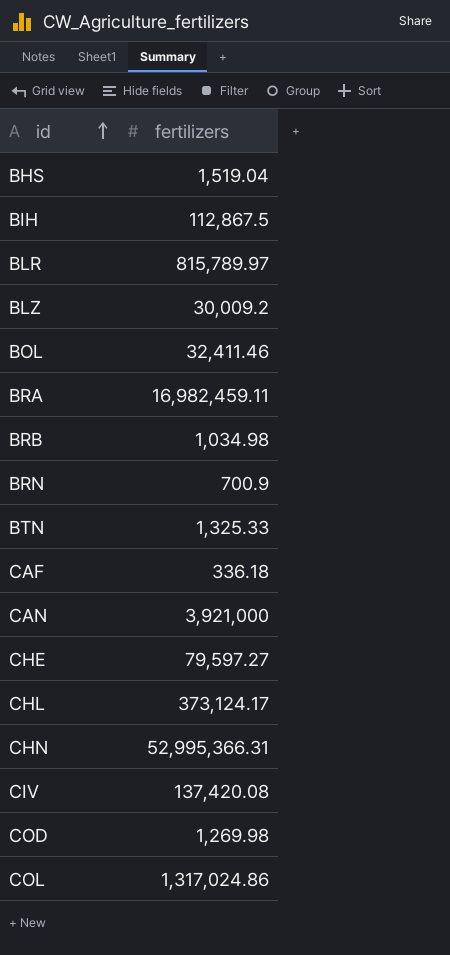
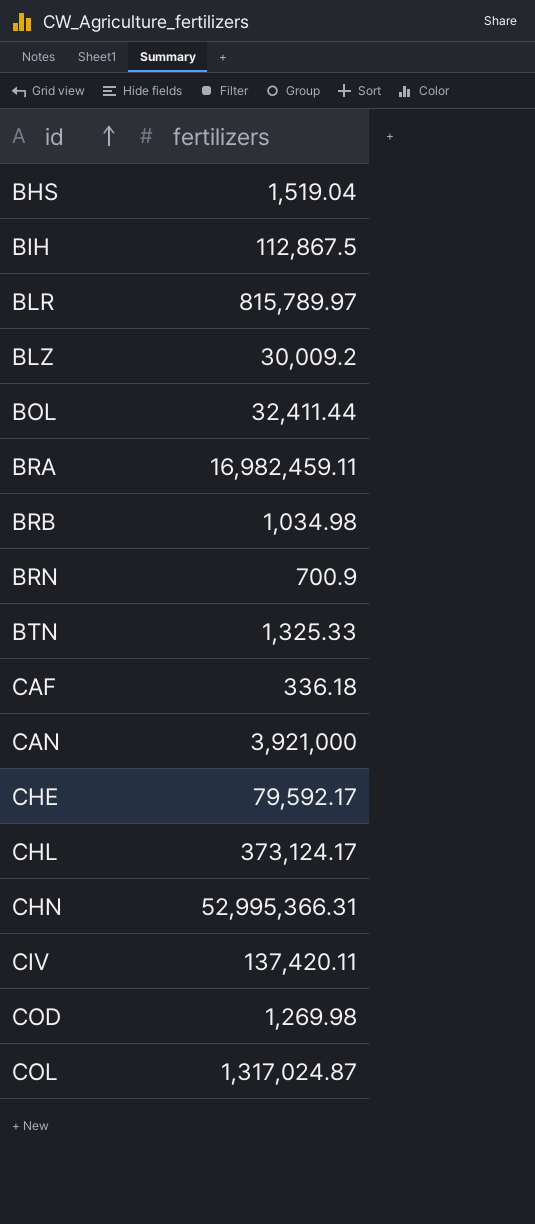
BOL | fertilizers: 32,411.46 -> 32,411.44
CHE | fertilizers: 79,597.27 -> 79,592.17
CIV | fertilizers: 137,420.08 -> 137,420.11
COL | fertilizers: 1,317,024.86 -> 1,317,024.87

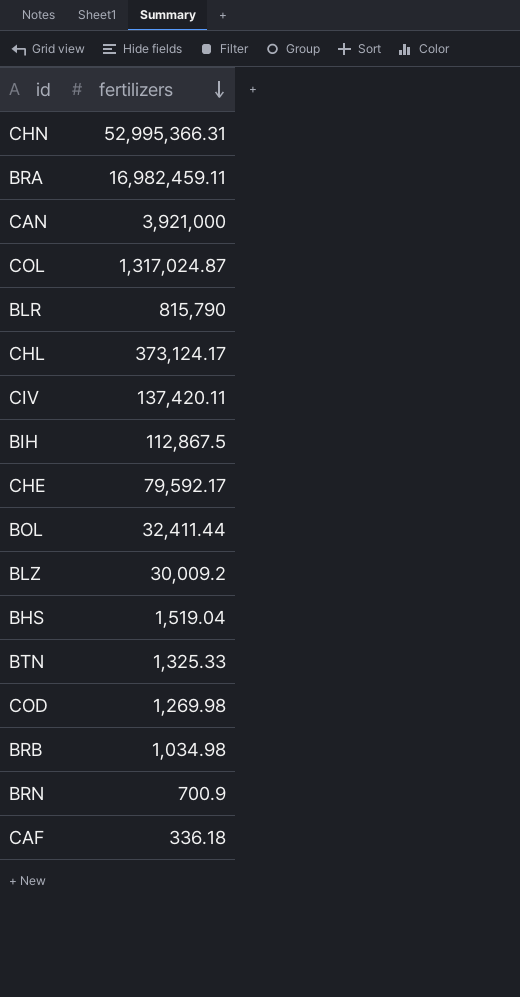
row order: id ascending -> fertilizers descending
BLR | fertilizers: 815,789.97 -> 815,790

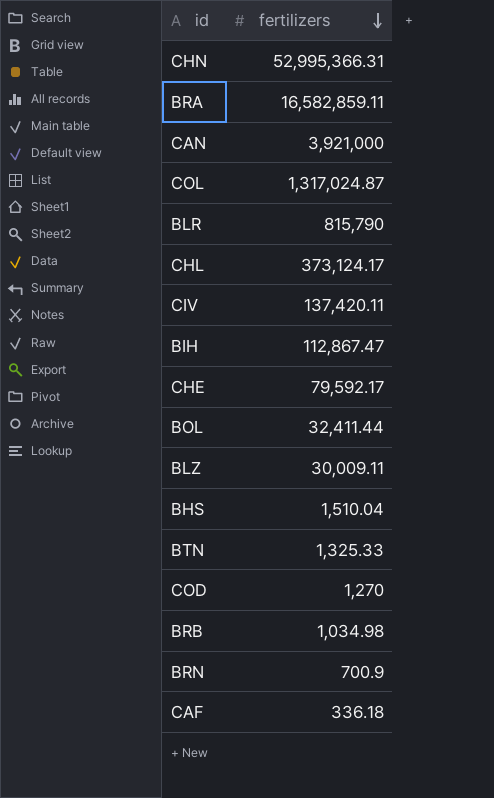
BRA | fertilizers: 16,982,459.11 -> 16,582,859.11
BIH | fertilizers: 112,867.5 -> 112,867.47
BLZ | fertilizers: 30,009.2 -> 30,009.11
BHS | fertilizers: 1,519.04 -> 1,510.04
COD | fertilizers: 1,269.98 -> 1,270

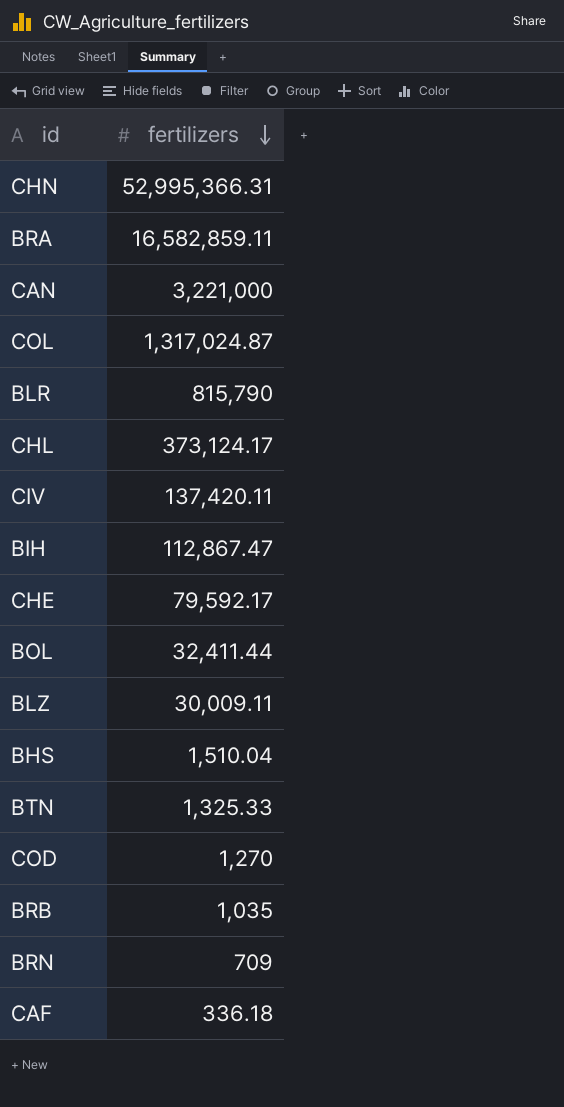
CAN | fertilizers: 3,921,000 -> 3,221,000
BRB | fertilizers: 1,034.98 -> 1,035
BRN | fertilizers: 700.9 -> 709

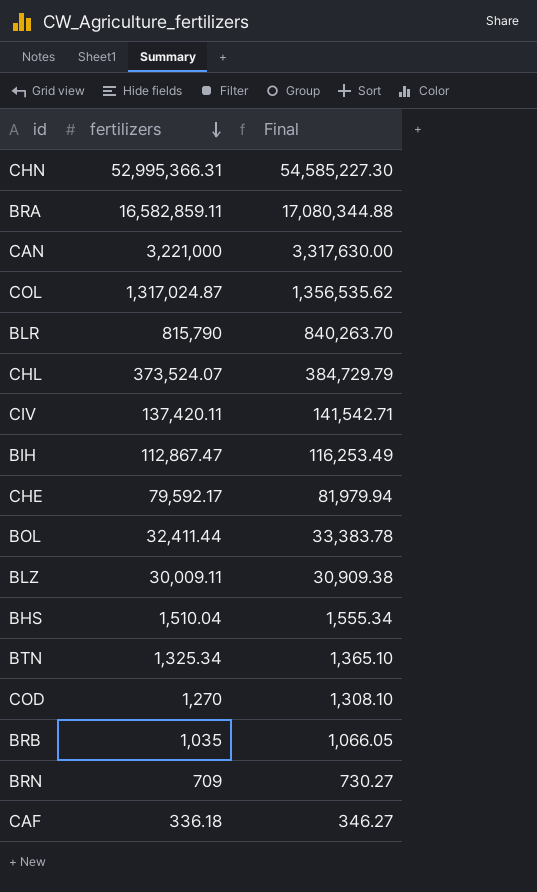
column Final | formula: none -> [fertilizers] * 1.03
CHL | fertilizers: 373,124.17 -> 373,524.07
BTN | fertilizers: 1,325.33 -> 1,325.34

